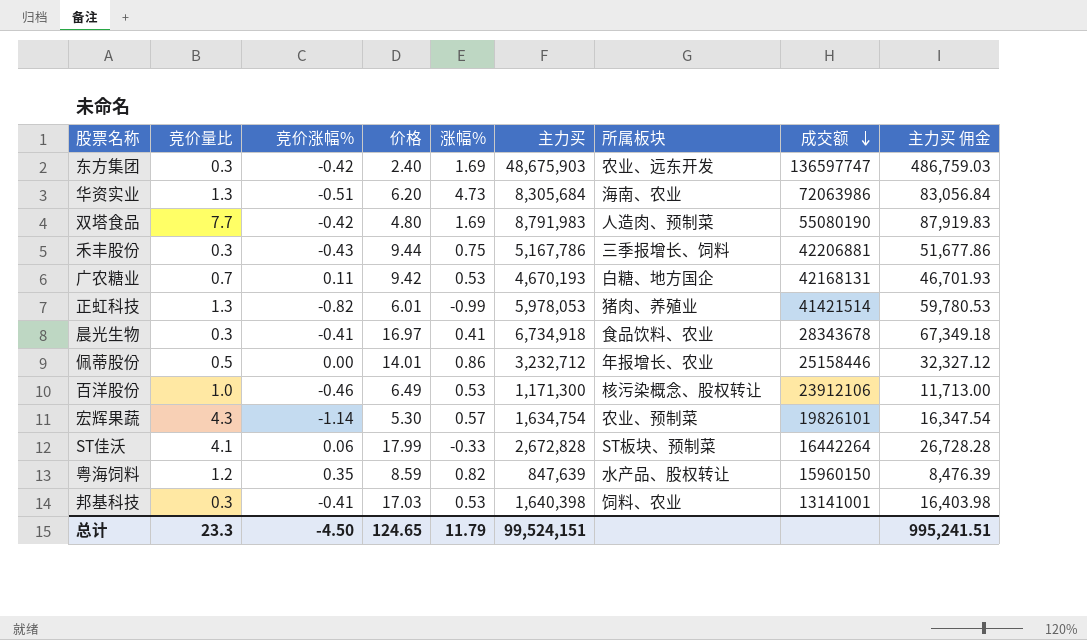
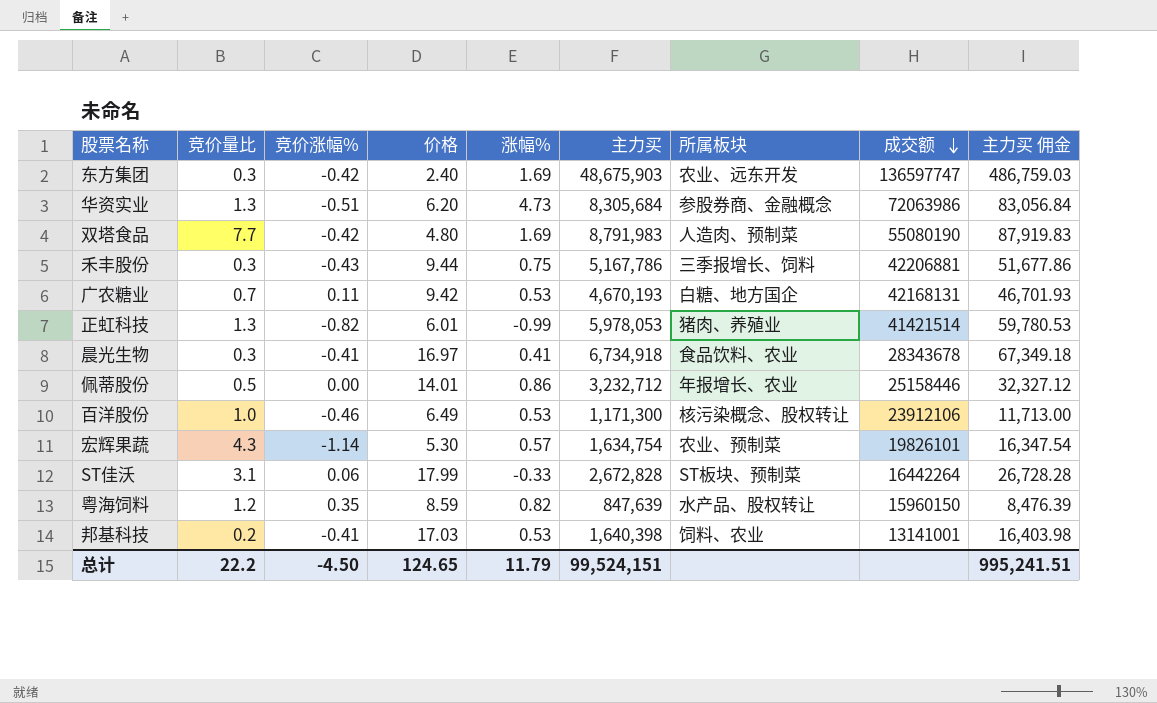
华资实业 | 所属板块: 海南、农业 -> 参股券商、金融概念
ST佳沃 | 竞价量比: 4.1 -> 3.1
邦基科技 | 竞价量比: 0.3 -> 0.2
总计 | 竞价量比: 23.3 -> 22.2

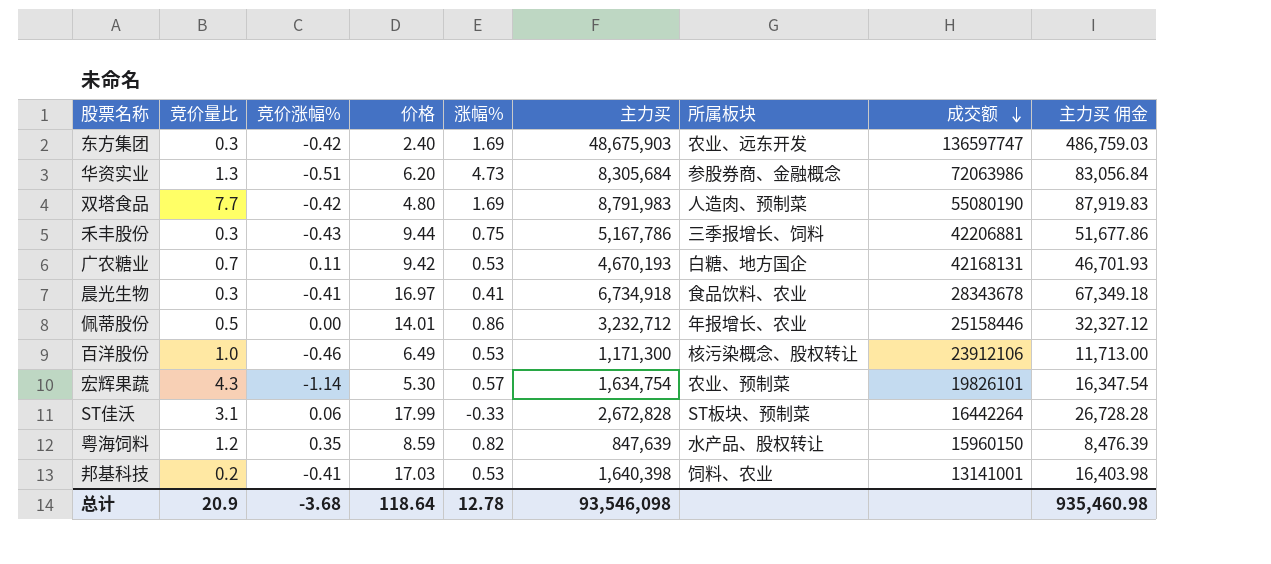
row 正虹科技: 1.3 | -0.82 | 6.01 | -0.99 | 5,978,053 | 猪肉、养殖业 | 41421514 | 59,780.53 -> none
总计 | 竞价量比: 22.2 -> 20.9
总计 | 竞价涨幅%: -4.50 -> -3.68
总计 | 价格: 124.65 -> 118.64
总计 | 涨幅%: 11.79 -> 12.78
总计 | 主力买: 99,524,151 -> 93,546,098
总计 | 主力买 佣金: 995,241.51 -> 935,460.98

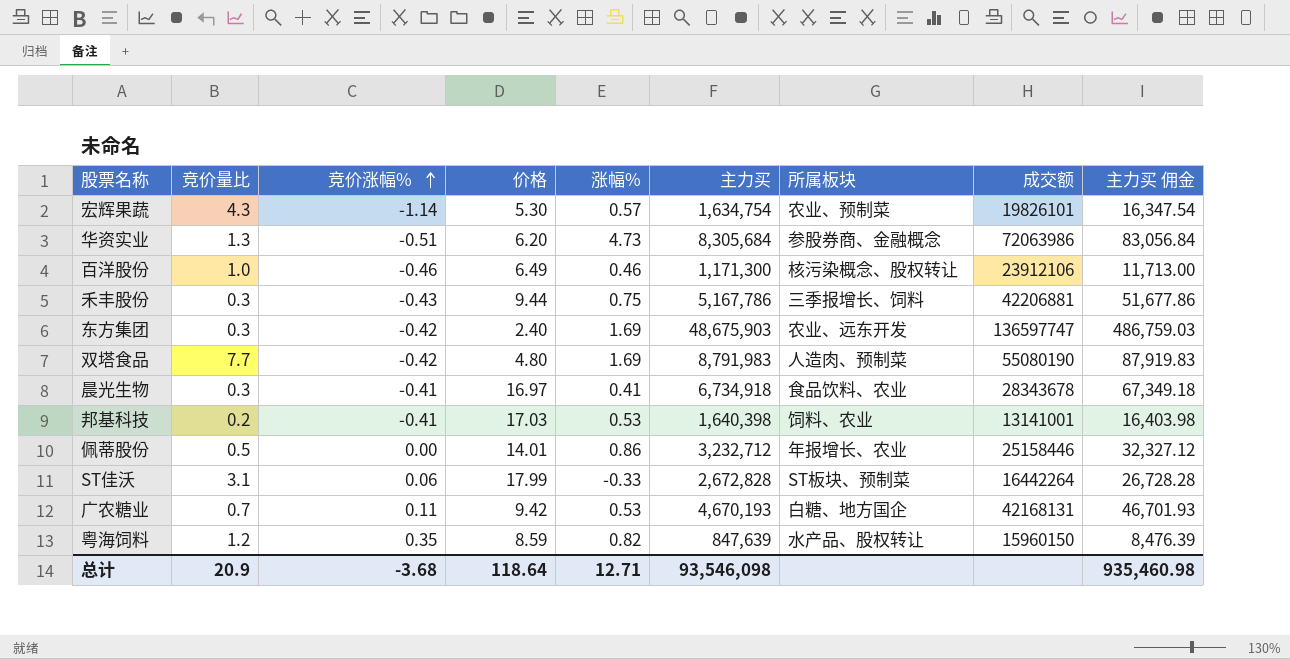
row order: 成交额 descending -> 竞价涨幅% ascending
百洋股份 | 涨幅%: 0.53 -> 0.46
总计 | 涨幅%: 12.78 -> 12.71

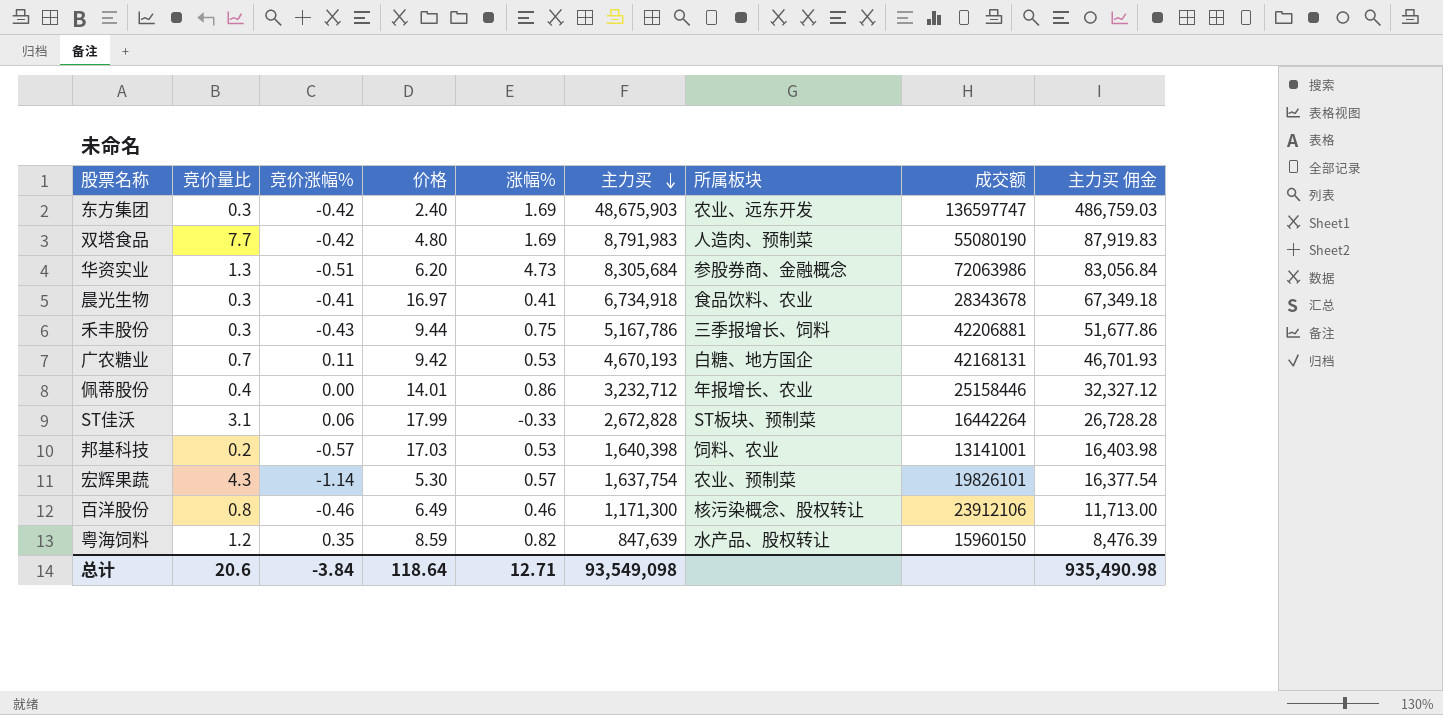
row order: 竞价涨幅% ascending -> 主力买 descending
佩蒂股份 | 竞价量比: 0.5 -> 0.4
邦基科技 | 竞价涨幅%: -0.41 -> -0.57
宏辉果蔬 | 主力买: 1,634,754 -> 1,637,754
宏辉果蔬 | 主力买 佣金: 16,347.54 -> 16,377.54
百洋股份 | 竞价量比: 1.0 -> 0.8
总计 | 竞价量比: 20.9 -> 20.6
总计 | 竞价涨幅%: -3.68 -> -3.84
总计 | 主力买: 93,546,098 -> 93,549,098
总计 | 主力买 佣金: 935,460.98 -> 935,490.98

